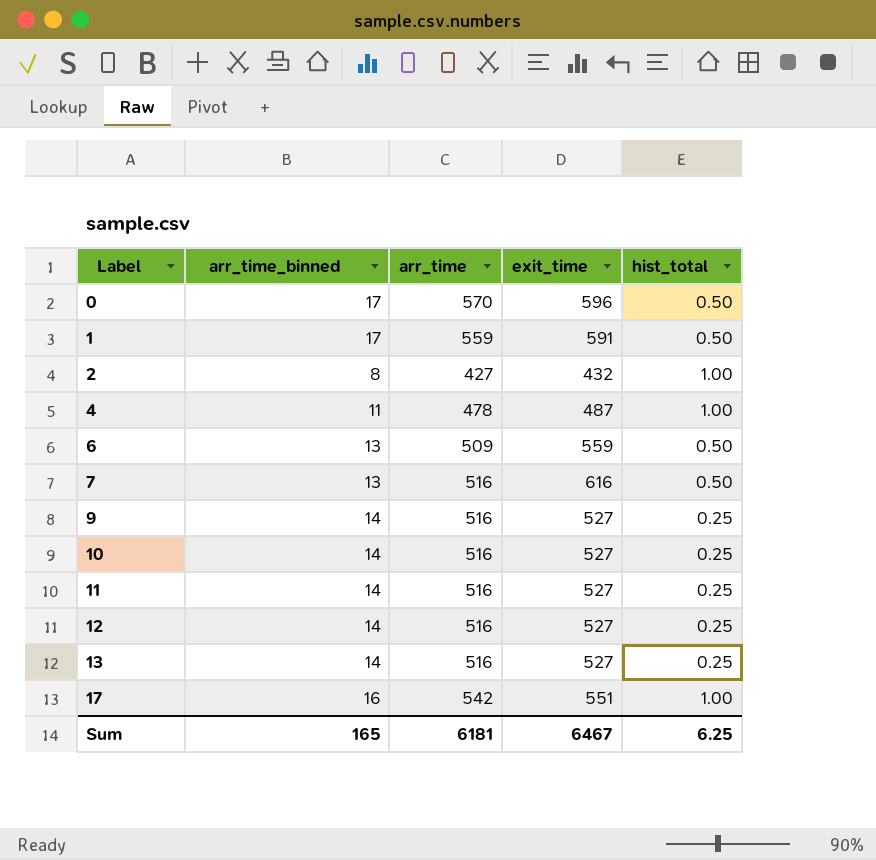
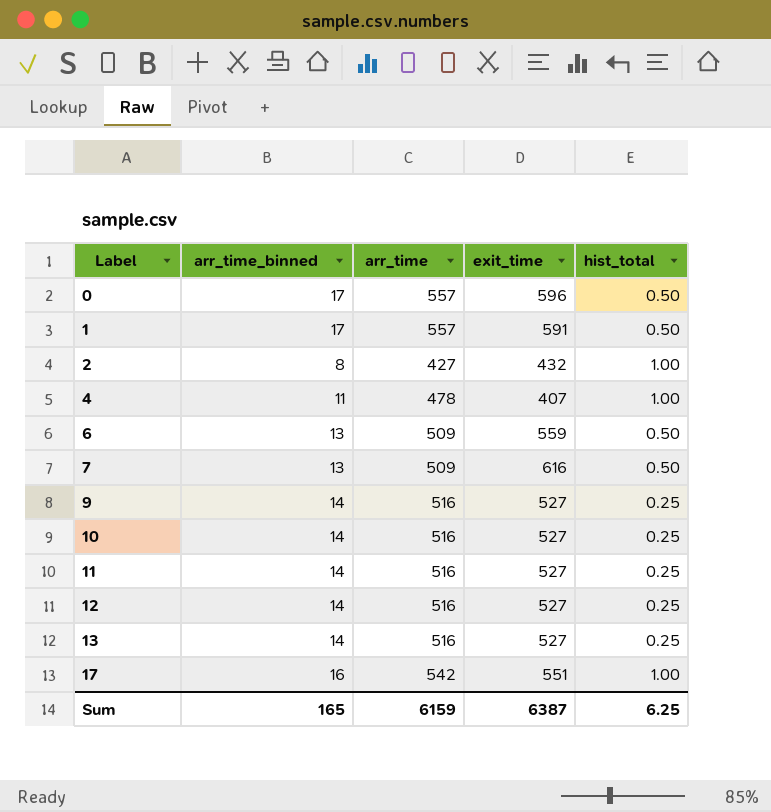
0 | arr_time: 570 -> 557
1 | arr_time: 559 -> 557
4 | exit_time: 487 -> 407
7 | arr_time: 516 -> 509
Sum | arr_time: 6181 -> 6159
Sum | exit_time: 6467 -> 6387

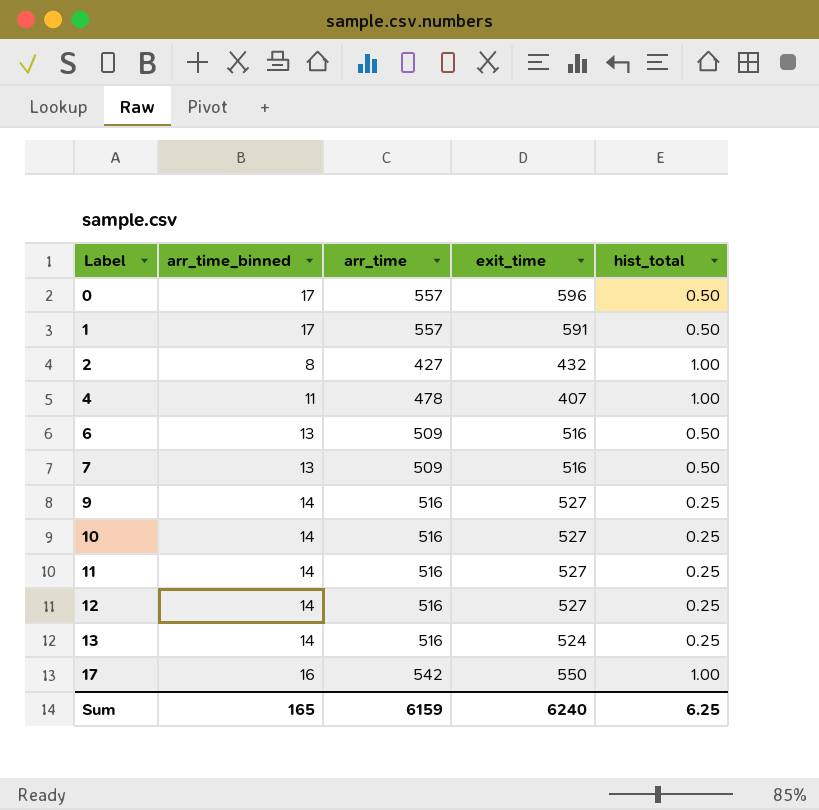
6 | exit_time: 559 -> 516
7 | exit_time: 616 -> 516
13 | exit_time: 527 -> 524
17 | exit_time: 551 -> 550
Sum | exit_time: 6387 -> 6240

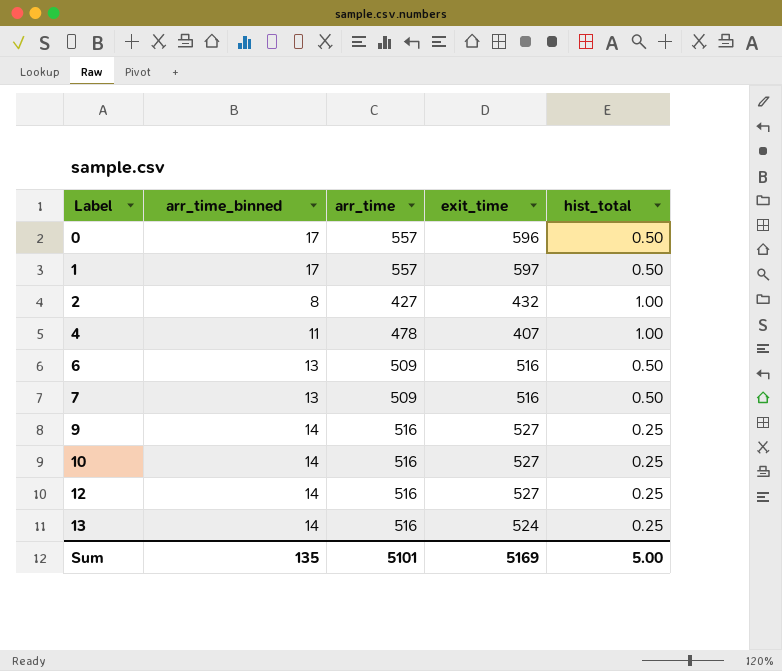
row 11: 14 | 516 | 527 | 0.25 -> none
row 17: 16 | 542 | 550 | 1.00 -> none
1 | exit_time: 591 -> 597
Sum | arr_time_binned: 165 -> 135
Sum | arr_time: 6159 -> 5101
Sum | exit_time: 6240 -> 5169
Sum | hist_total: 6.25 -> 5.00

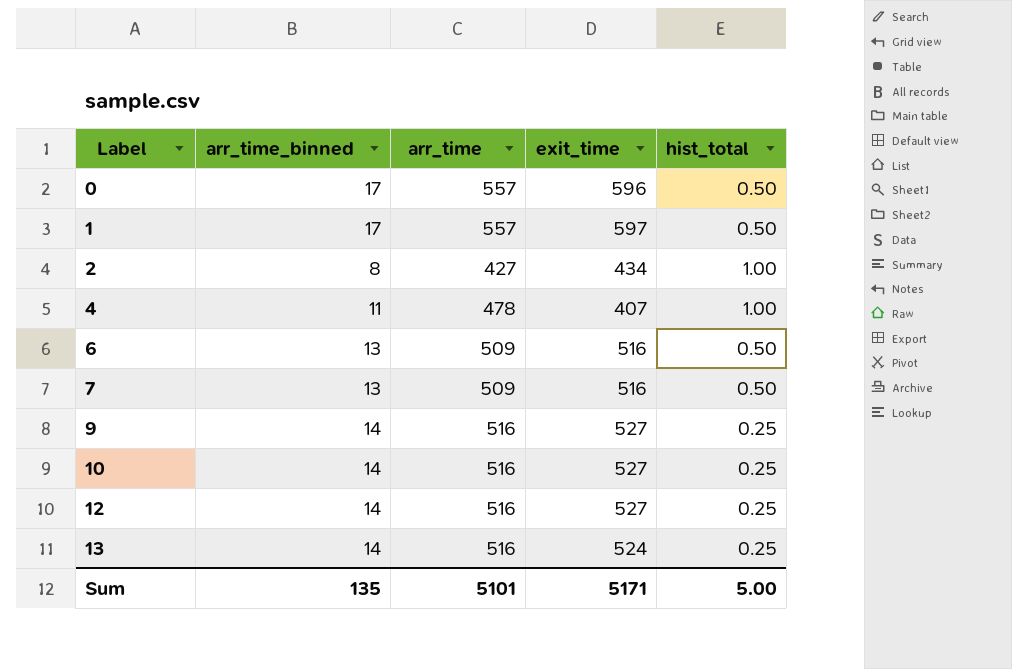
2 | exit_time: 432 -> 434
Sum | exit_time: 5169 -> 5171

